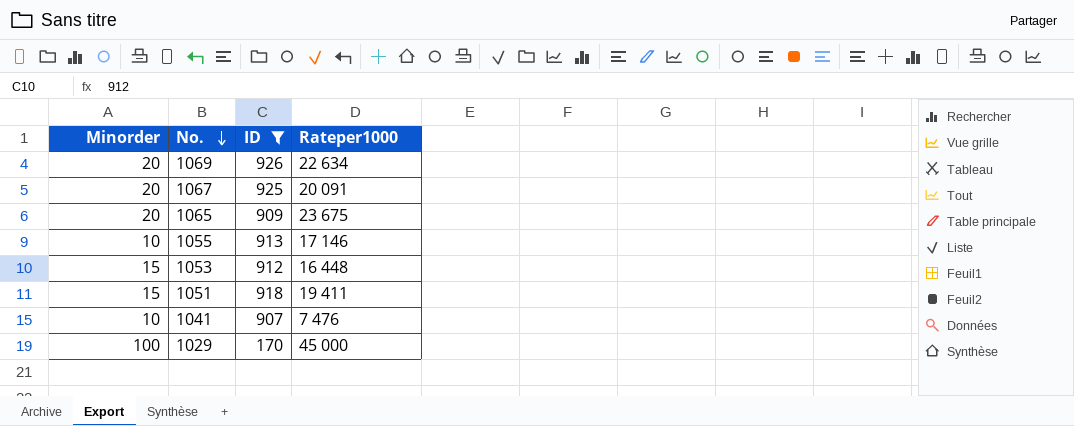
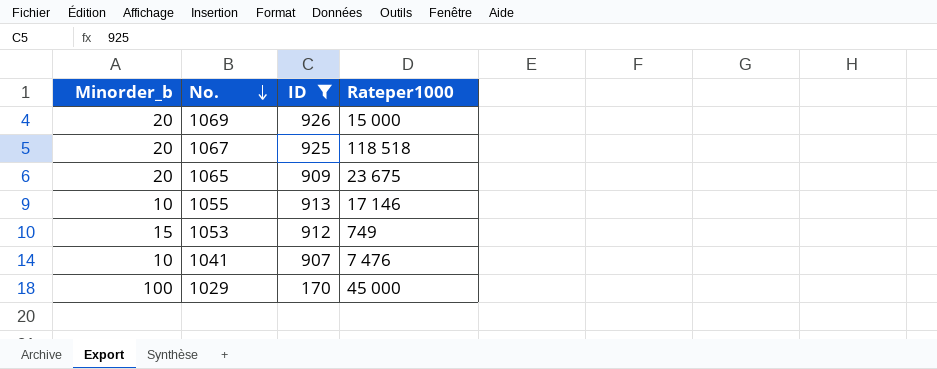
column name: Minorder -> Minorder_b
row 1051: 15 | 918 | 19 411 -> none
1069 | Rateper1000: 22 634 -> 15 000
1067 | Rateper1000: 20 091 -> 118 518
1053 | Rateper1000: 16 448 -> 749

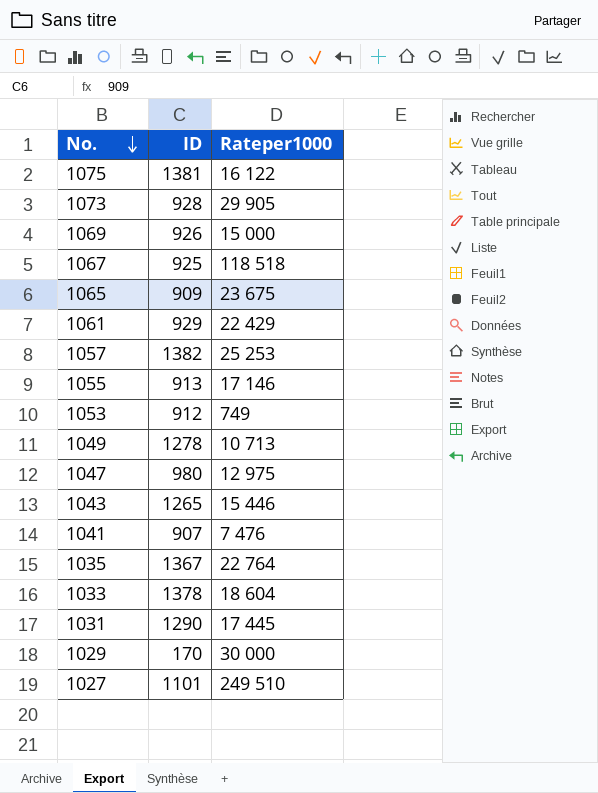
filter: ID <= 926 -> none
column Minorder_b | position: 1 -> none
1029 | Rateper1000: 45 000 -> 30 000

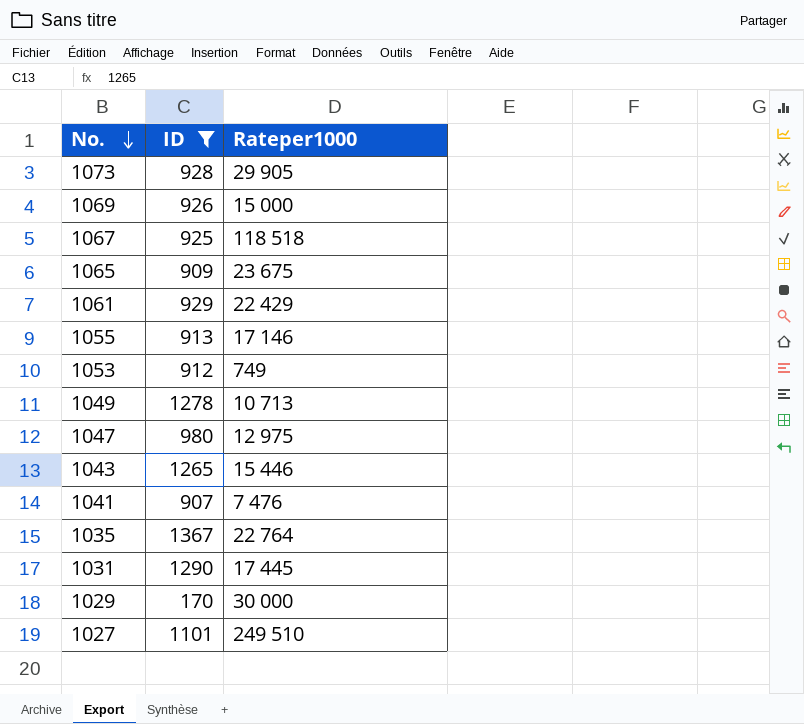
filter: none -> ID <= 1367

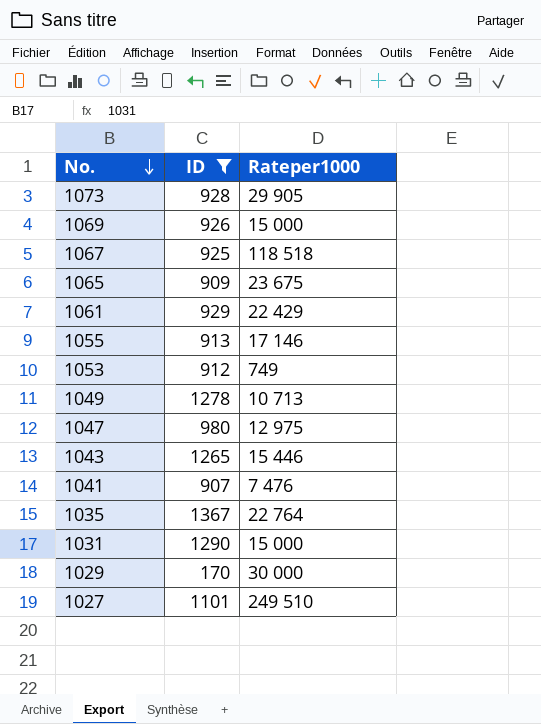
1031 | Rateper1000: 17 445 -> 15 000

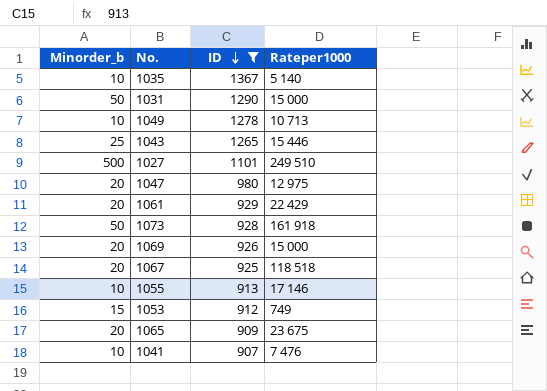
row order: No. descending -> ID descending
column Minorder_b | position: none -> 1
row 1029: 170 | 30 000 -> none
1035 | Rateper1000: 22 764 -> 5 140
1073 | Rateper1000: 29 905 -> 161 918

